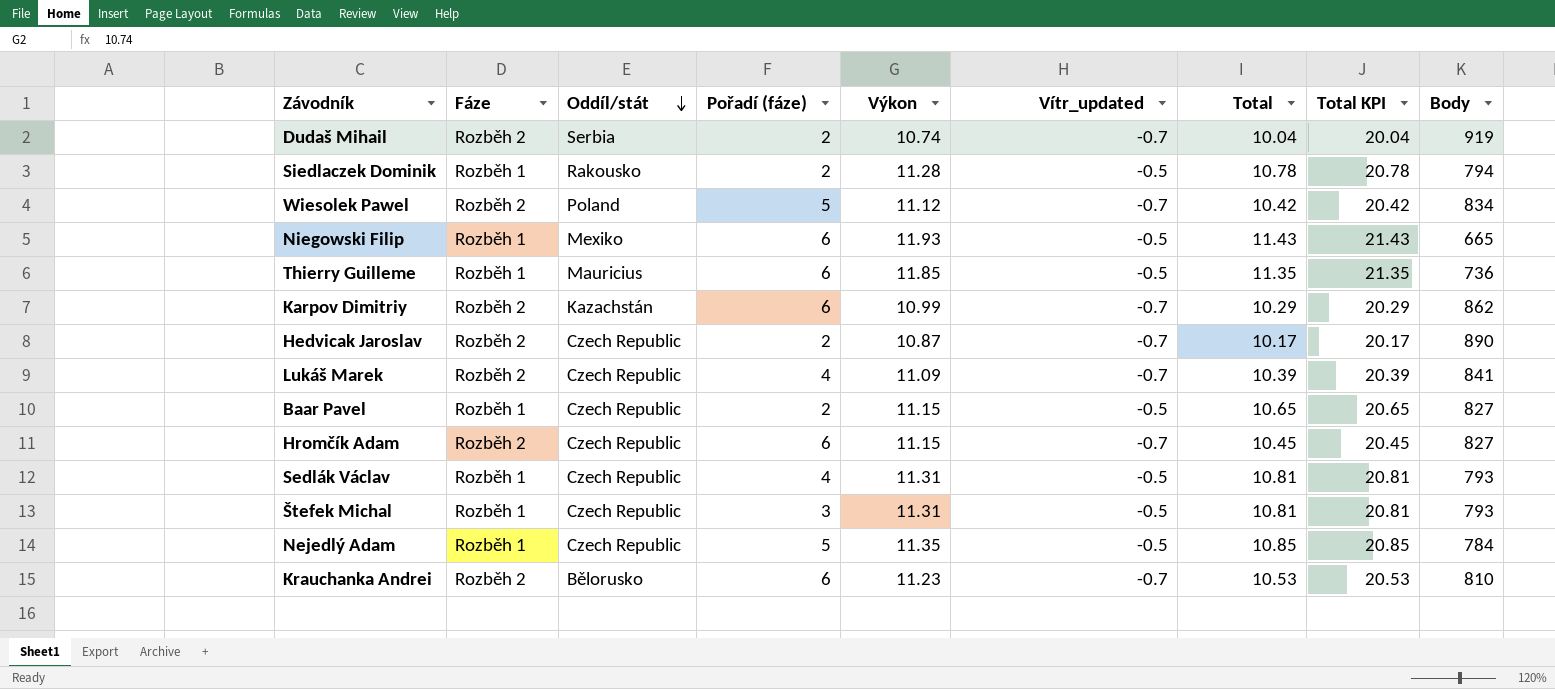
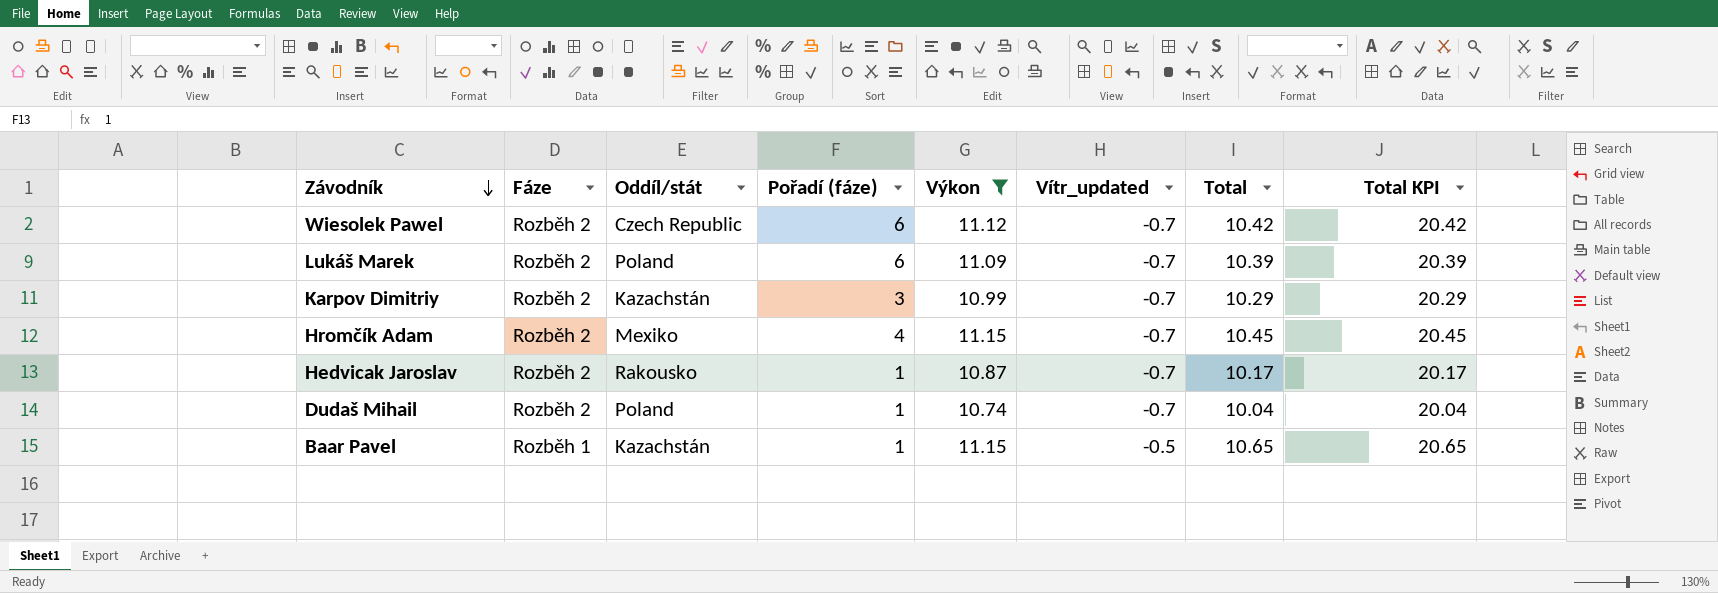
filter: none -> Výkon <= 11.15
row order: Oddíl/stát descending -> Závodník descending
column Body | position: 9 -> none
Wiesolek Pawel | Oddíl/stát: Poland -> Czech Republic
Wiesolek Pawel | Pořadí (fáze): 5 -> 6
Lukáš Marek | Oddíl/stát: Czech Republic -> Poland
Lukáš Marek | Pořadí (fáze): 4 -> 6
Karpov Dimitriy | Pořadí (fáze): 6 -> 3
Hromčík Adam | Oddíl/stát: Czech Republic -> Mexiko
Hromčík Adam | Pořadí (fáze): 6 -> 4
Hedvicak Jaroslav | Oddíl/stát: Czech Republic -> Rakousko
Hedvicak Jaroslav | Pořadí (fáze): 2 -> 1
Dudaš Mihail | Oddíl/stát: Serbia -> Poland
Dudaš Mihail | Pořadí (fáze): 2 -> 1
Baar Pavel | Oddíl/stát: Czech Republic -> Kazachstán
Baar Pavel | Pořadí (fáze): 2 -> 1

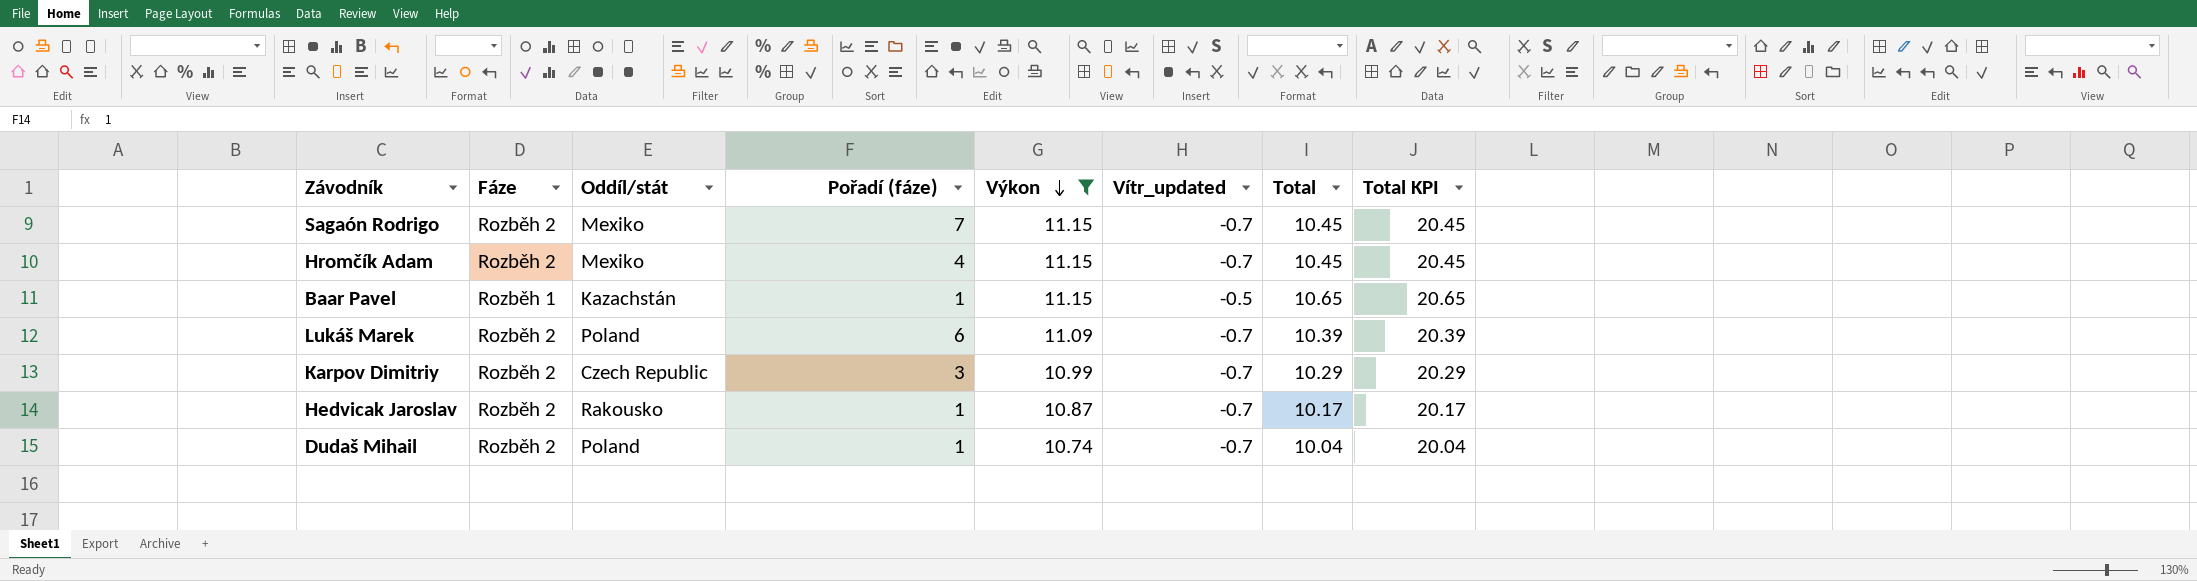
row order: Závodník descending -> Výkon descending
row Wiesolek Pawel: Rozběh 2 | Czech Republic | 6 | 11.12 | -0.7 | 10.42 | 20.42 -> none
row Sagaón Rodrigo: none -> Rozběh 2 | Mexiko | 7 | 11.15 | -0.7 | 10.45 | 20.45
Karpov Dimitriy | Oddíl/stát: Kazachstán -> Czech Republic

